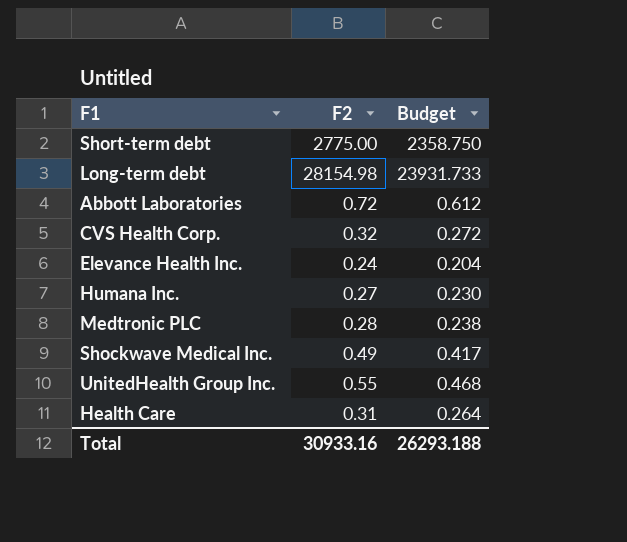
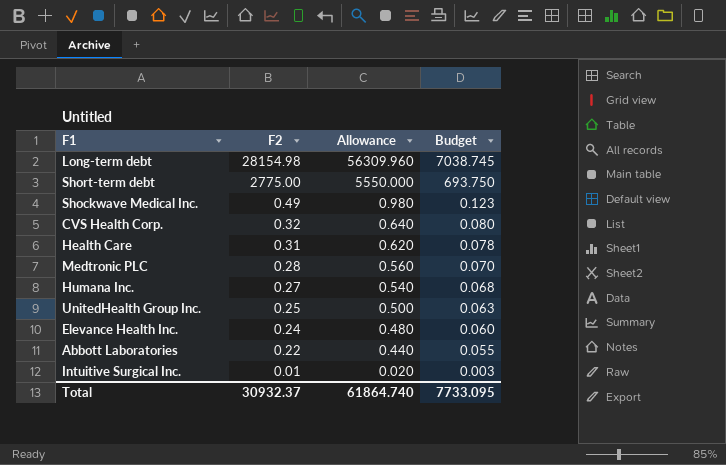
row order: none -> F2 descending
column Allowance | formula: none -> [F2] * 2
column Budget | formula: [F2] * 0.85 -> [F2] * 0.25
UnitedHealth Group Inc. | F2: 0.55 -> 0.25
Abbott Laboratories | F2: 0.72 -> 0.22
row Intuitive Surgical Inc.: none -> 0.01 | 0.020 | 0.003
Total | F2: 30933.16 -> 30932.37
Total | Budget: 26293.188 -> 7733.095

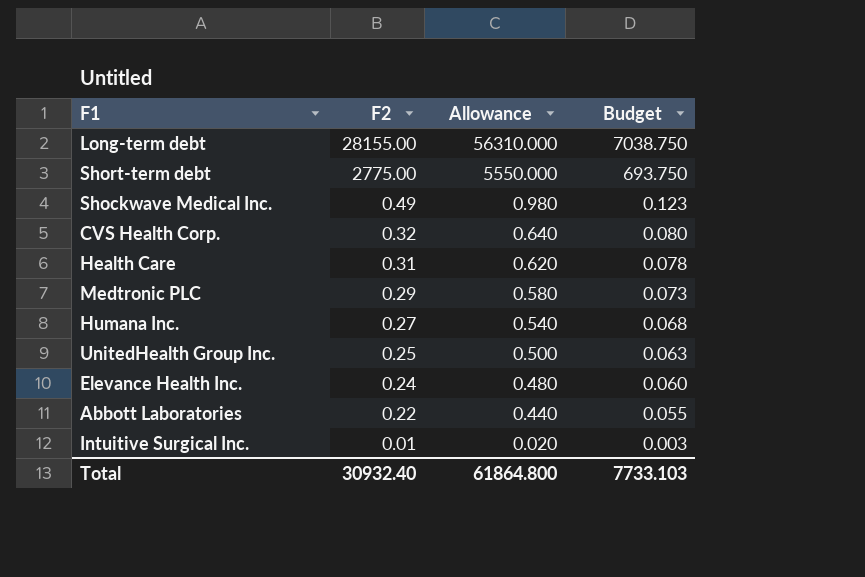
Long-term debt | F2: 28154.98 -> 28155.00
Long-term debt | Allowance: 56309.960 -> 56310.000
Long-term debt | Budget: 7038.745 -> 7038.750
Medtronic PLC | F2: 0.28 -> 0.29
Medtronic PLC | Allowance: 0.560 -> 0.580
Medtronic PLC | Budget: 0.070 -> 0.073
Total | F2: 30932.37 -> 30932.40
Total | Allowance: 61864.740 -> 61864.800
Total | Budget: 7733.095 -> 7733.103

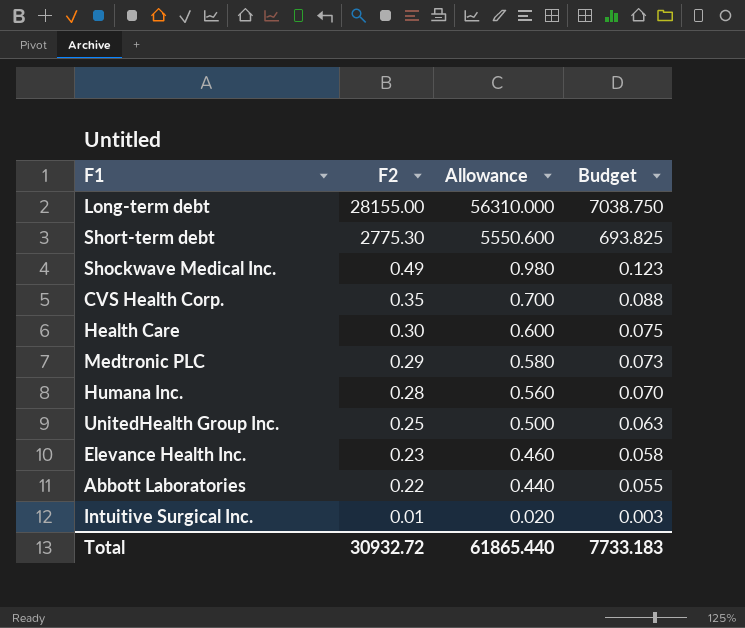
Short-term debt | F2: 2775.00 -> 2775.30
Short-term debt | Allowance: 5550.000 -> 5550.600
Short-term debt | Budget: 693.750 -> 693.825
CVS Health Corp. | F2: 0.32 -> 0.35
CVS Health Corp. | Allowance: 0.640 -> 0.700
CVS Health Corp. | Budget: 0.080 -> 0.088
Health Care | F2: 0.31 -> 0.30
Health Care | Allowance: 0.620 -> 0.600
Health Care | Budget: 0.078 -> 0.075
Humana Inc. | F2: 0.27 -> 0.28
Humana Inc. | Allowance: 0.540 -> 0.560
Humana Inc. | Budget: 0.068 -> 0.070
Elevance Health Inc. | F2: 0.24 -> 0.23
Elevance Health Inc. | Allowance: 0.480 -> 0.460
Elevance Health Inc. | Budget: 0.060 -> 0.058
Total | F2: 30932.40 -> 30932.72
Total | Allowance: 61864.800 -> 61865.440
Total | Budget: 7733.103 -> 7733.183

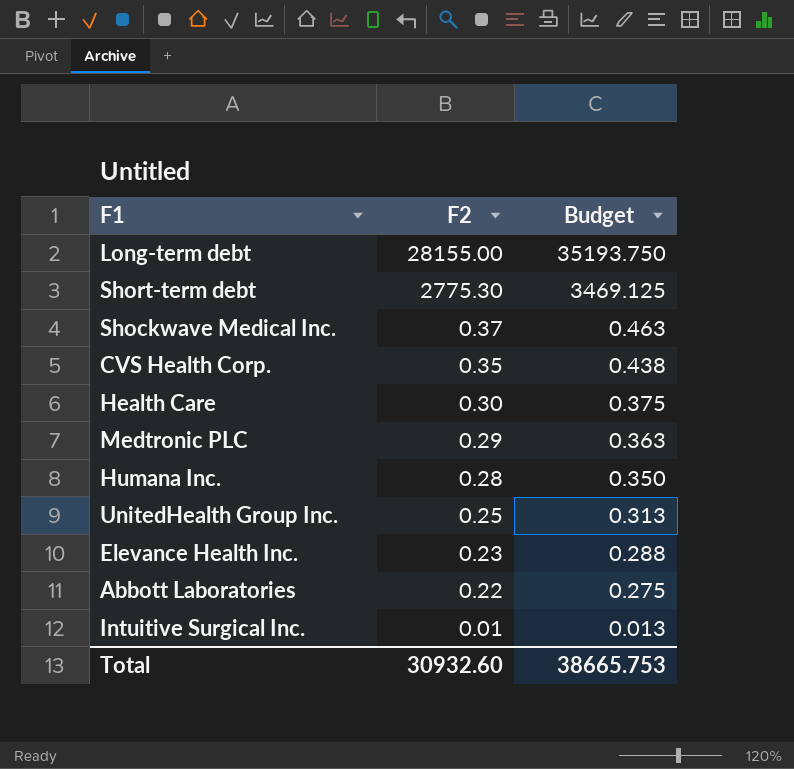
column Allowance | formula: [F2] * 2 -> none
column Budget | formula: [F2] * 0.25 -> [F2] * 1.25
Shockwave Medical Inc. | F2: 0.49 -> 0.37
Total | F2: 30932.72 -> 30932.60
Total | Budget: 7733.183 -> 38665.753

